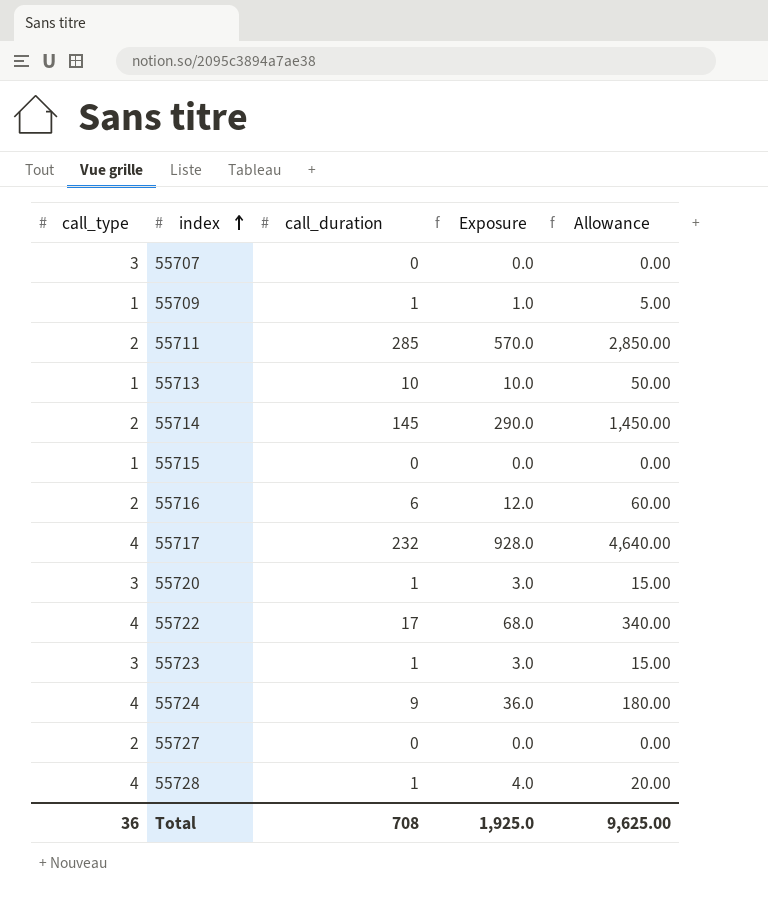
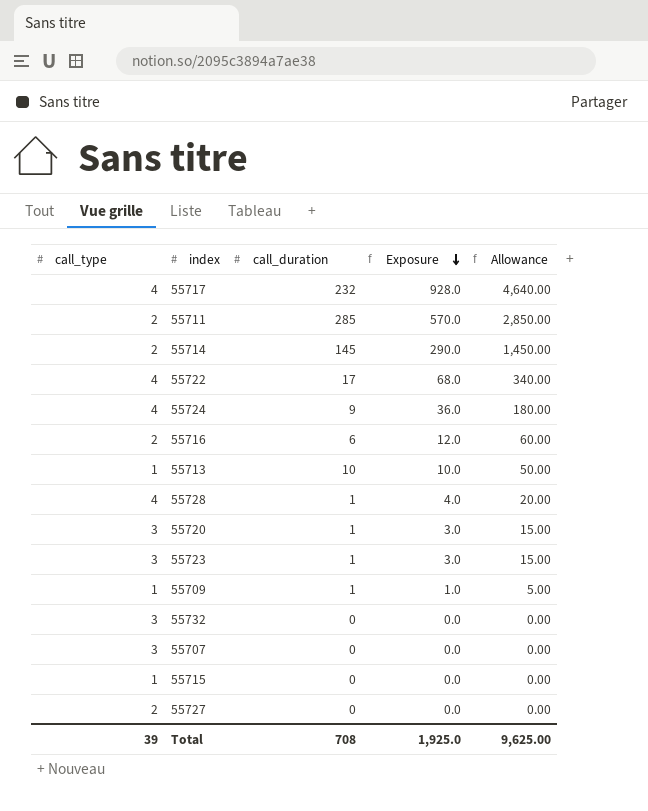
row order: index ascending -> Exposure descending
row 55732: none -> 3 | 0 | 0.0 | 0.00
Total | call_type: 36 -> 39

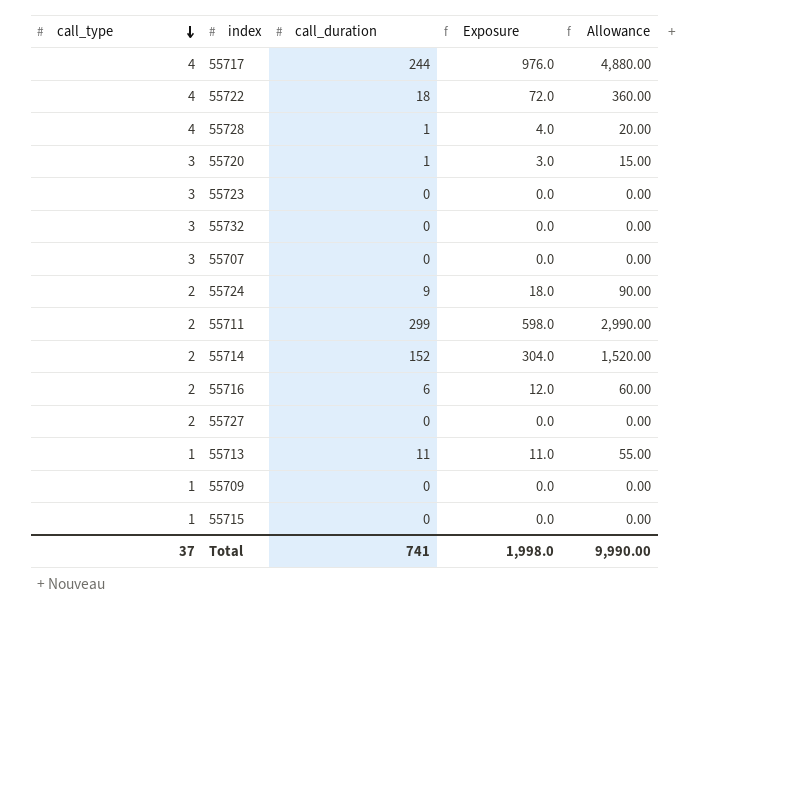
row order: Exposure descending -> call_type descending
55717 | call_duration: 232 -> 244
55717 | Exposure: 928.0 -> 976.0
55717 | Allowance: 4,640.00 -> 4,880.00
55722 | call_duration: 17 -> 18
55722 | Exposure: 68.0 -> 72.0
55722 | Allowance: 340.00 -> 360.00
55723 | call_duration: 1 -> 0
55723 | Exposure: 3.0 -> 0.0
55723 | Allowance: 15.00 -> 0.00
55724 | call_type: 4 -> 2
55724 | Exposure: 36.0 -> 18.0
55724 | Allowance: 180.00 -> 90.00
55711 | call_duration: 285 -> 299
55711 | Exposure: 570.0 -> 598.0
55711 | Allowance: 2,850.00 -> 2,990.00
55714 | call_duration: 145 -> 152
55714 | Exposure: 290.0 -> 304.0
55714 | Allowance: 1,450.00 -> 1,520.00
55713 | call_duration: 10 -> 11
55713 | Exposure: 10.0 -> 11.0
55713 | Allowance: 50.00 -> 55.00
55709 | call_duration: 1 -> 0
55709 | Exposure: 1.0 -> 0.0
55709 | Allowance: 5.00 -> 0.00
Total | call_type: 39 -> 37
Total | call_duration: 708 -> 741
Total | Exposure: 1,925.0 -> 1,998.0
Total | Allowance: 9,625.00 -> 9,990.00

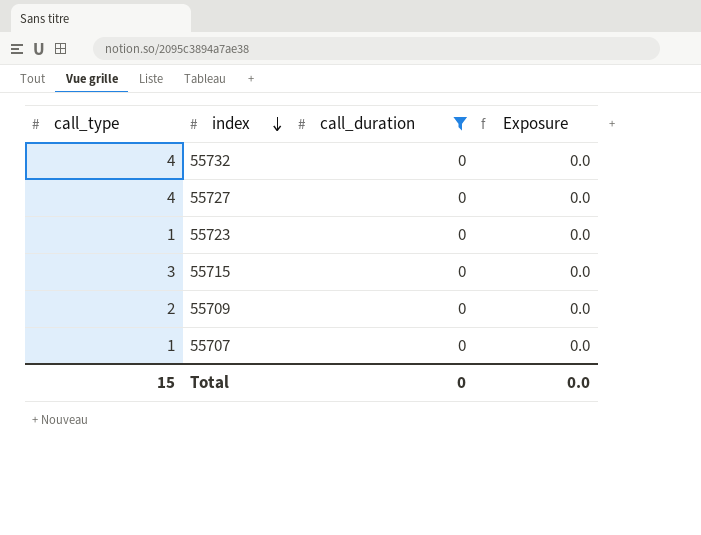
filter: none -> call_duration = 0
row order: call_type descending -> index descending
column Allowance | formula: [Exposure] * 5 -> none
55732 | call_type: 3 -> 4
55727 | call_type: 2 -> 4
55723 | call_type: 3 -> 1
55715 | call_type: 1 -> 3
55709 | call_type: 1 -> 2
55707 | call_type: 3 -> 1
Total | call_type: 37 -> 15
Total | call_duration: 741 -> 0
Total | Exposure: 1,998.0 -> 0.0

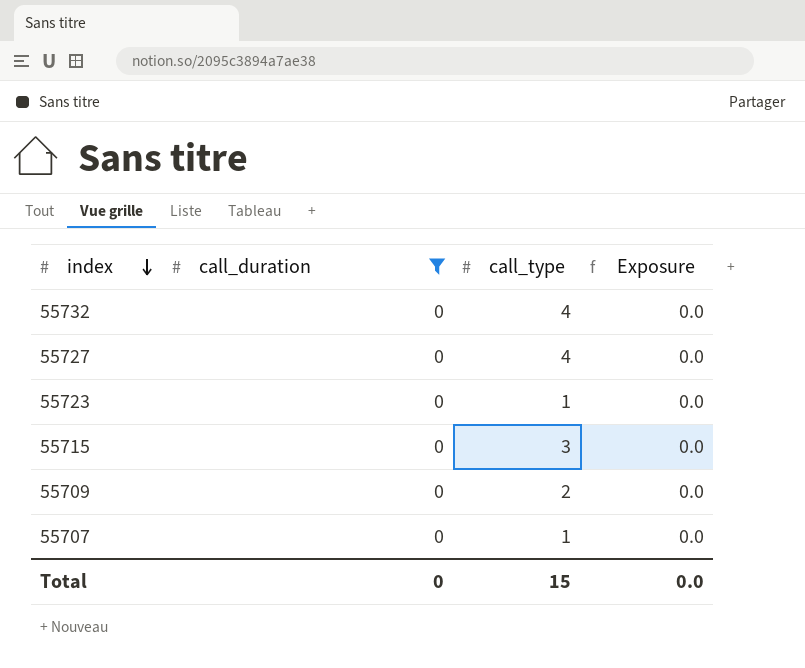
column call_type | position: 1 -> 3

